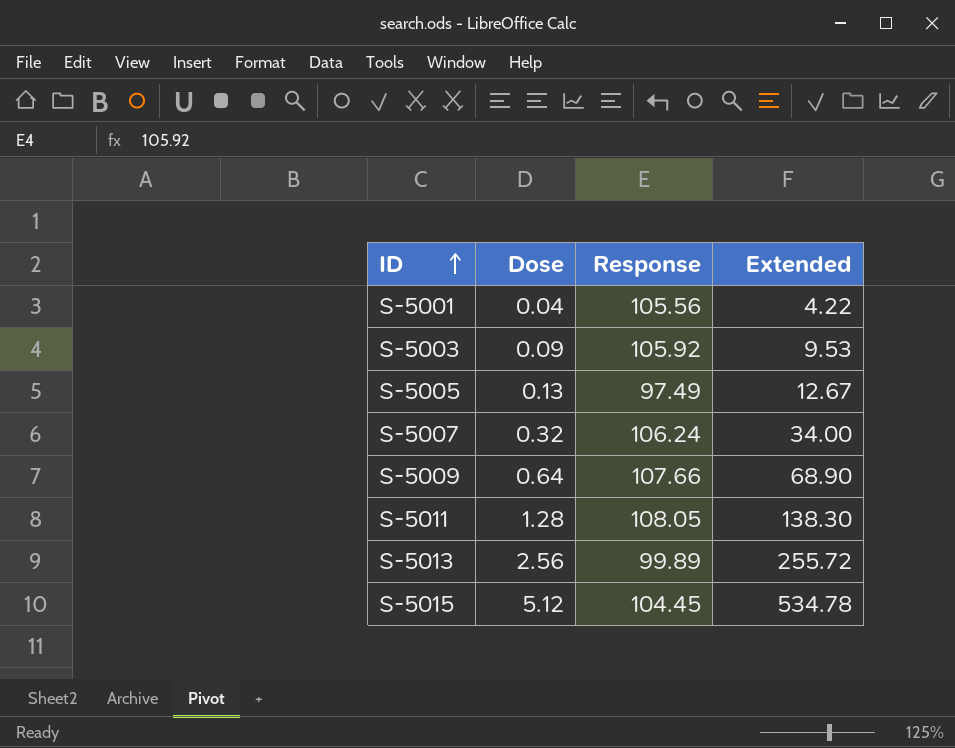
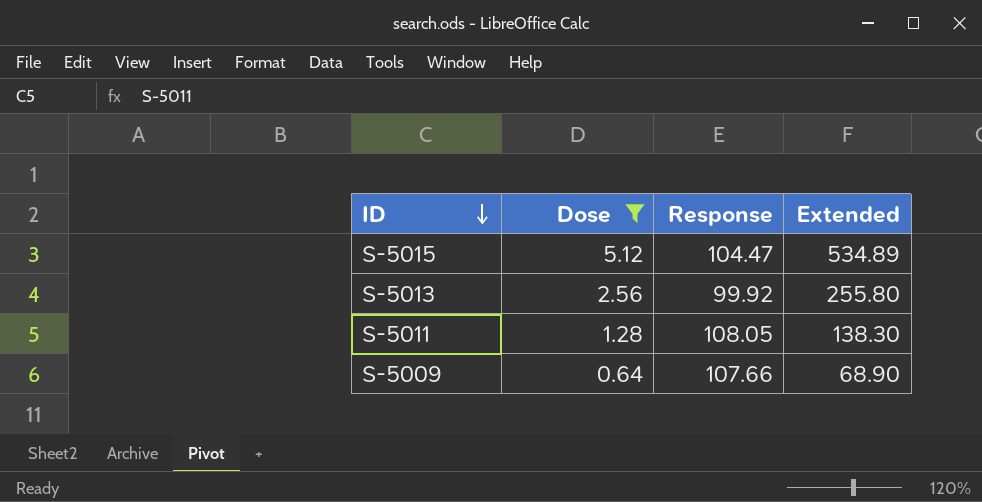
filter: none -> Dose >= 0.64
row order: ID ascending -> ID descending
S-5015 | Response: 104.45 -> 104.47
S-5015 | Extended: 534.78 -> 534.89
S-5013 | Response: 99.89 -> 99.92
S-5013 | Extended: 255.72 -> 255.80

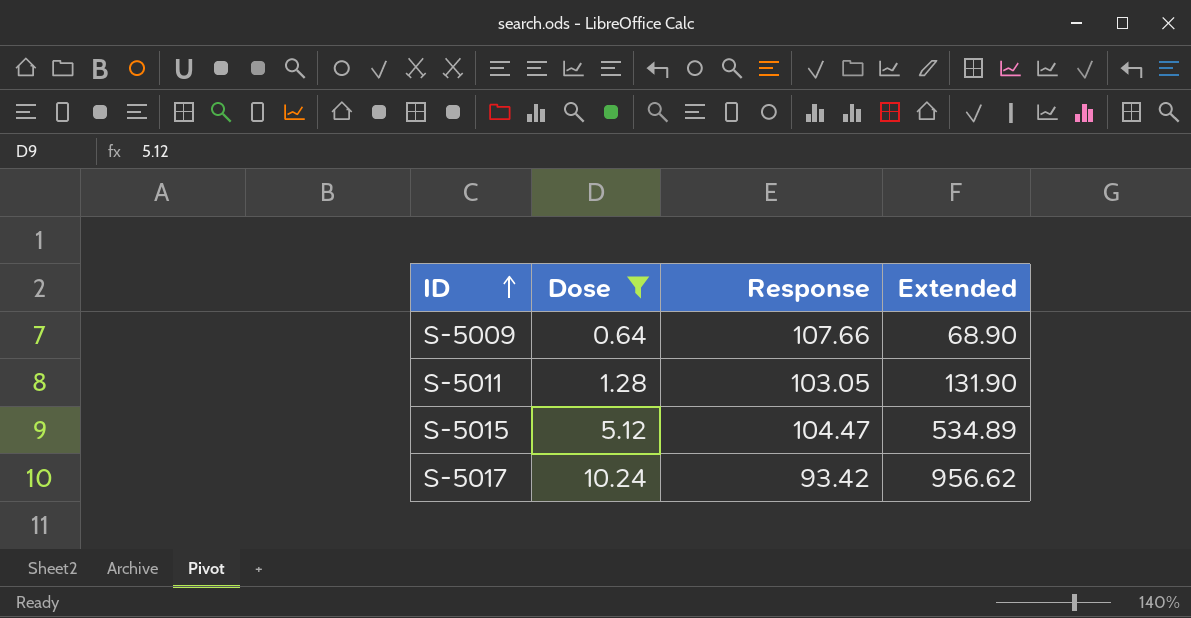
row order: ID descending -> ID ascending
row S-5013: 2.56 | 99.92 | 255.80 -> none
S-5011 | Response: 108.05 -> 103.05
S-5011 | Extended: 138.30 -> 131.90
row S-5017: none -> 10.24 | 93.42 | 956.62

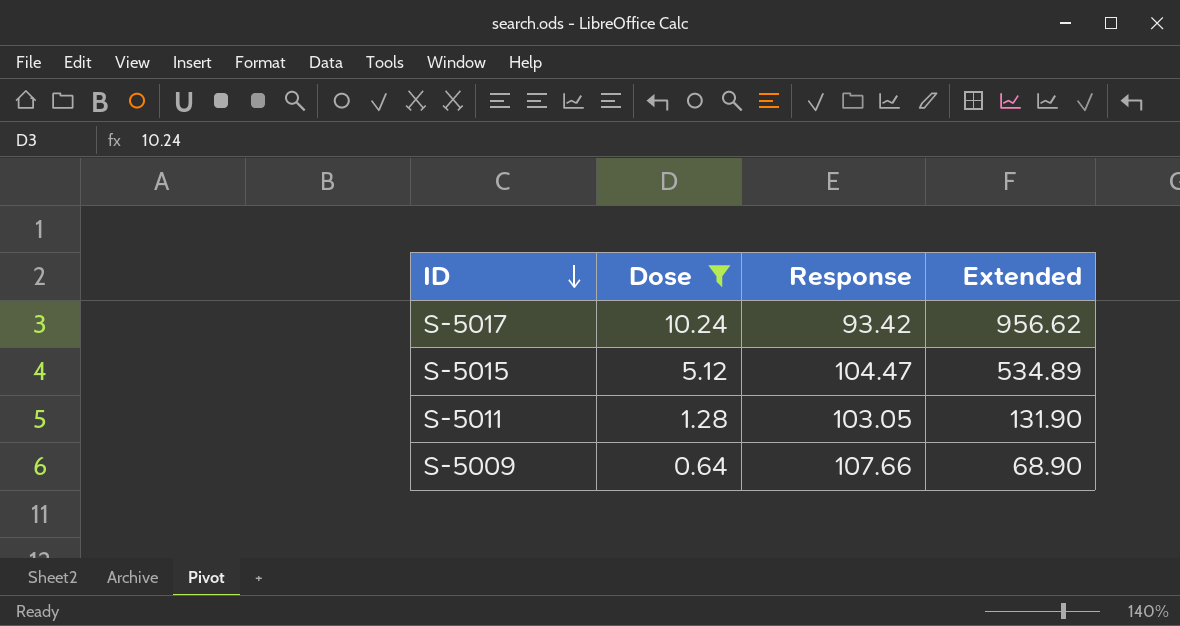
row order: ID ascending -> ID descending

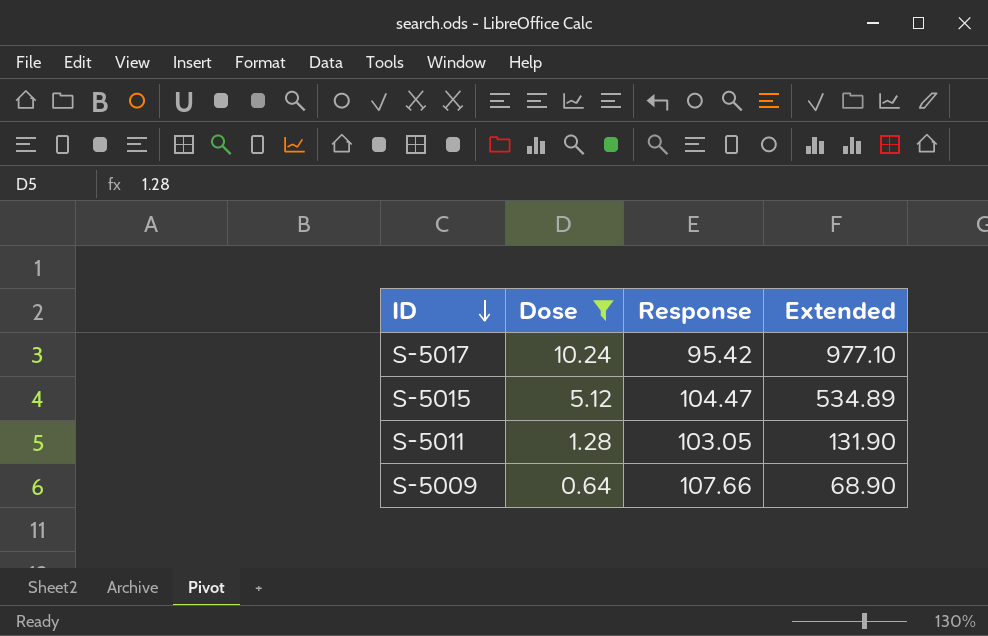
S-5017 | Response: 93.42 -> 95.42
S-5017 | Extended: 956.62 -> 977.10

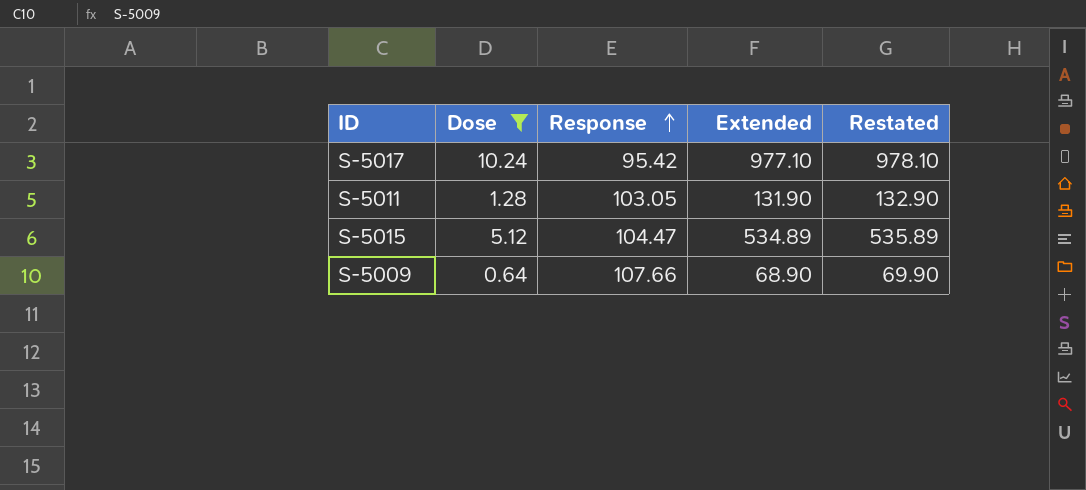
row order: ID descending -> Response ascending
column Restated | formula: none -> [Extended] + 1

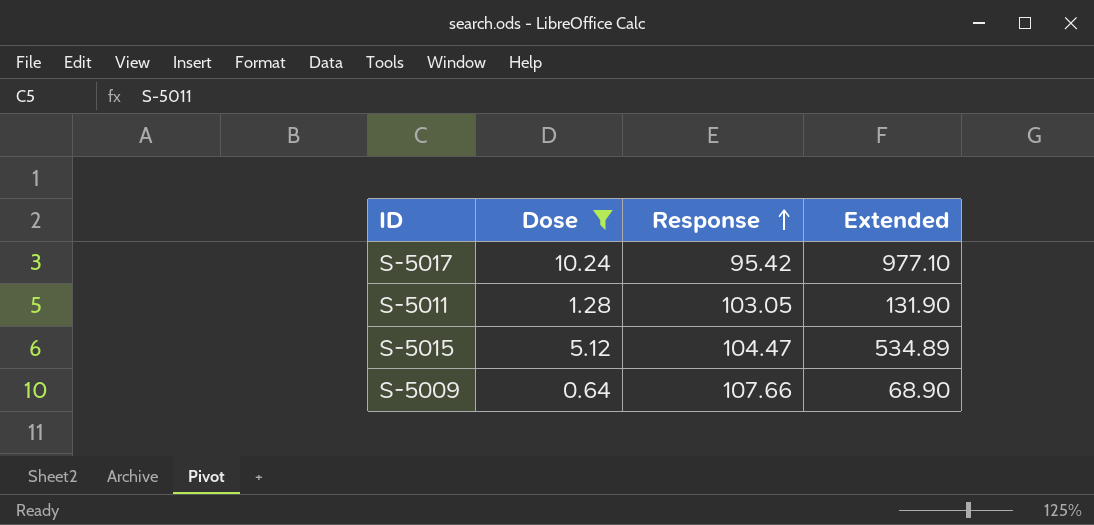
column Restated | formula: [Extended] + 1 -> none

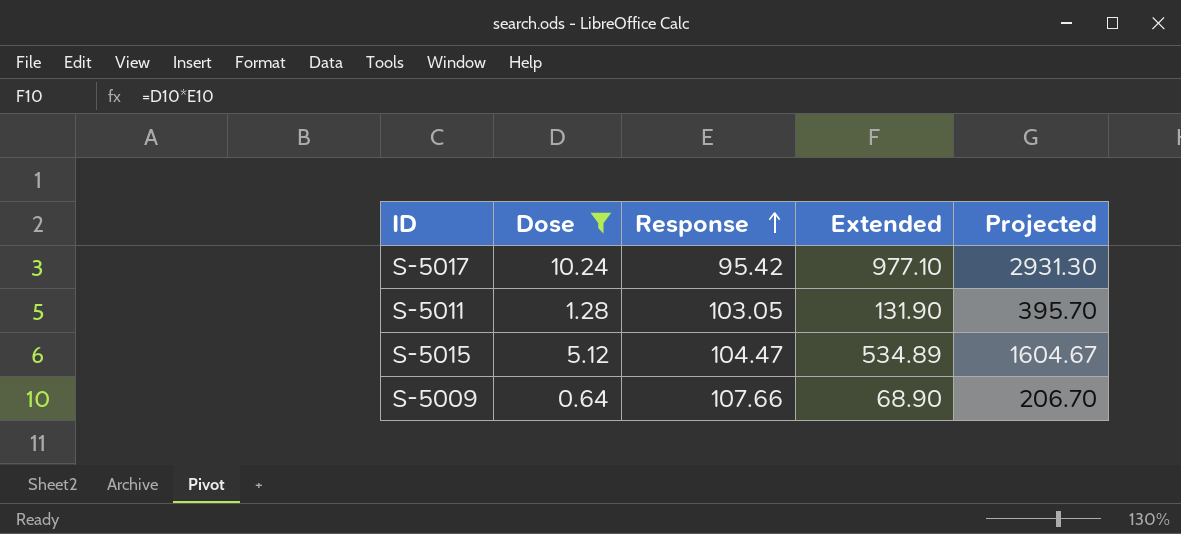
column Projected | formula: none -> [Extended] * 3

